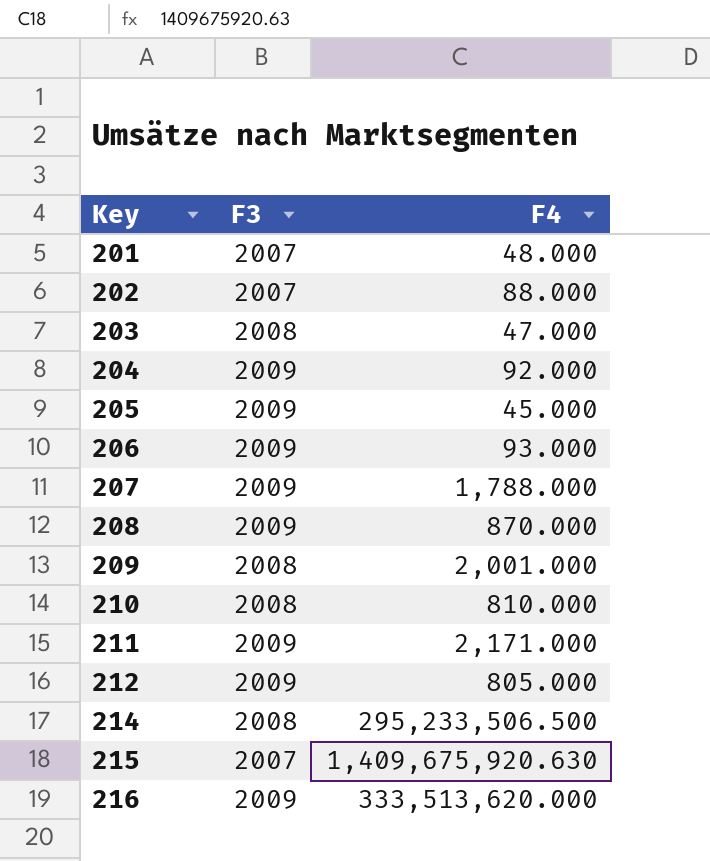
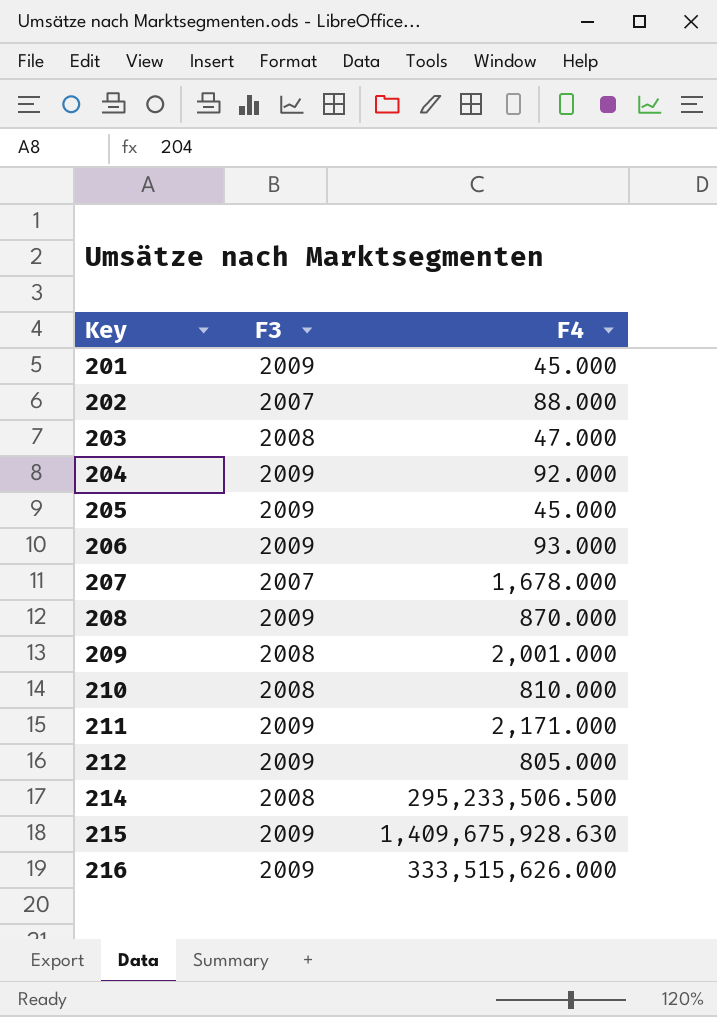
201 | F3: 2007 -> 2009
201 | F4: 48.000 -> 45.000
207 | F3: 2009 -> 2007
207 | F4: 1,788.000 -> 1,678.000
215 | F3: 2007 -> 2009
215 | F4: 1,409,675,920.630 -> 1,409,675,928.630
216 | F4: 333,513,620.000 -> 333,515,626.000

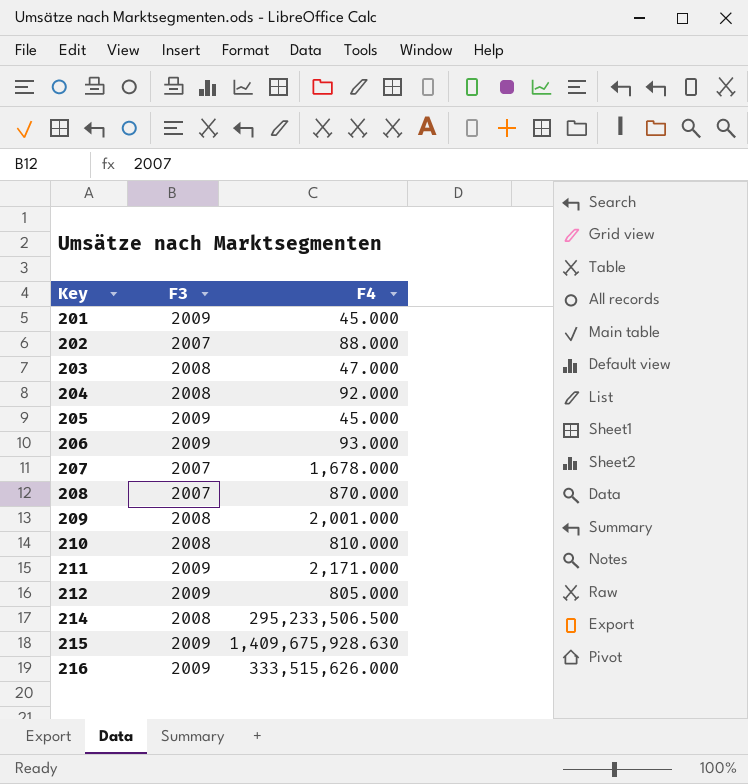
204 | F3: 2009 -> 2008
208 | F3: 2009 -> 2007

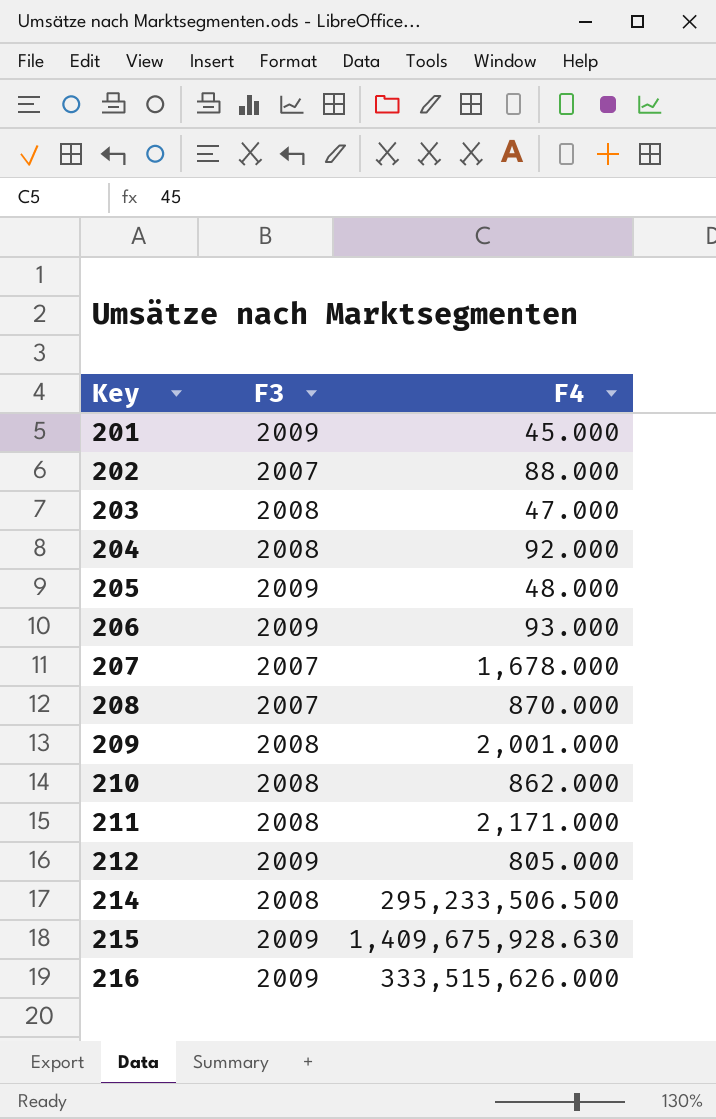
205 | F4: 45.000 -> 48.000
210 | F4: 810.000 -> 862.000
211 | F3: 2009 -> 2008

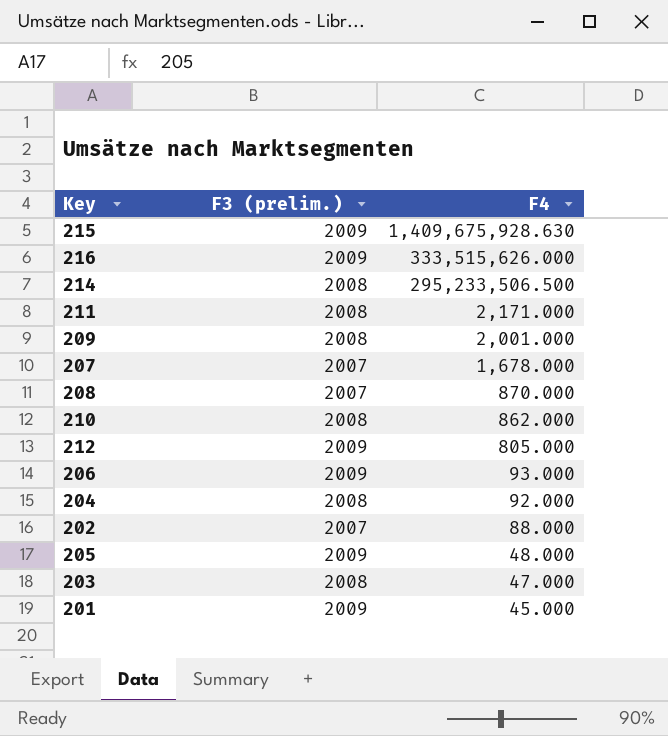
row order: Key ascending -> F4 descending
column name: F3 -> F3 (prelim.)

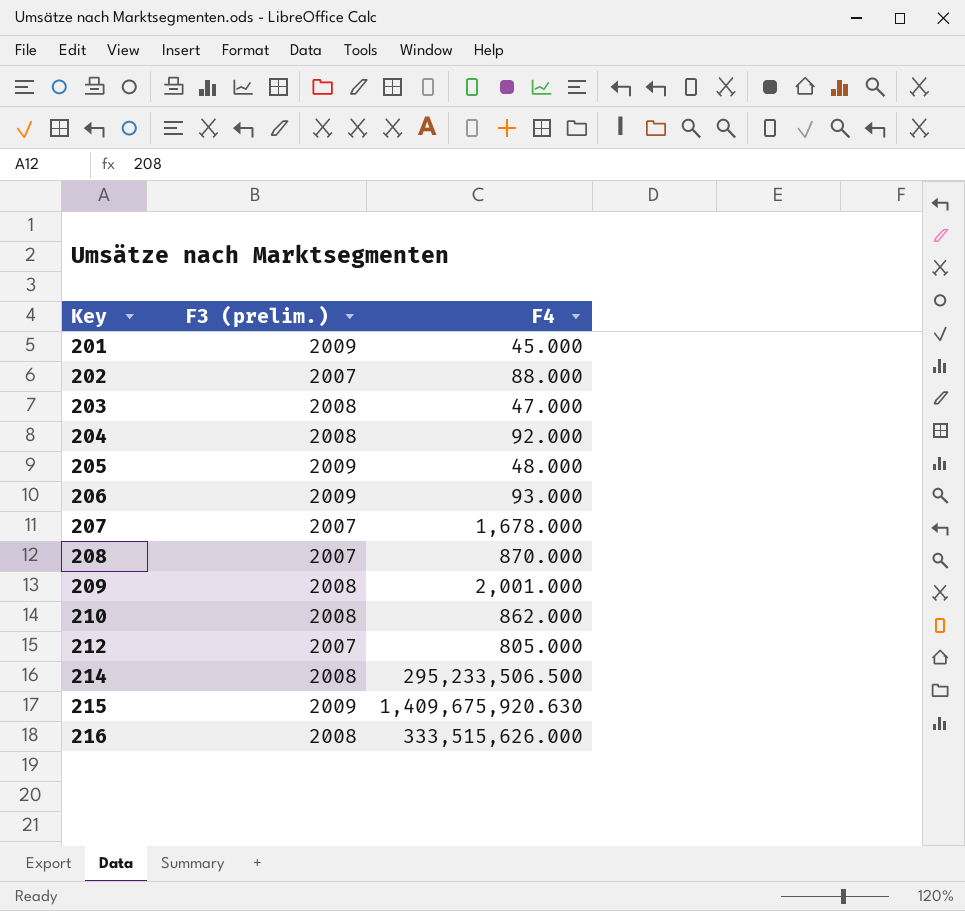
row order: F4 descending -> Key ascending
row 211: 2008 | 2,171.000 -> none
212 | F3 (prelim.): 2009 -> 2007
215 | F4: 1,409,675,928.630 -> 1,409,675,920.630
216 | F3 (prelim.): 2009 -> 2008

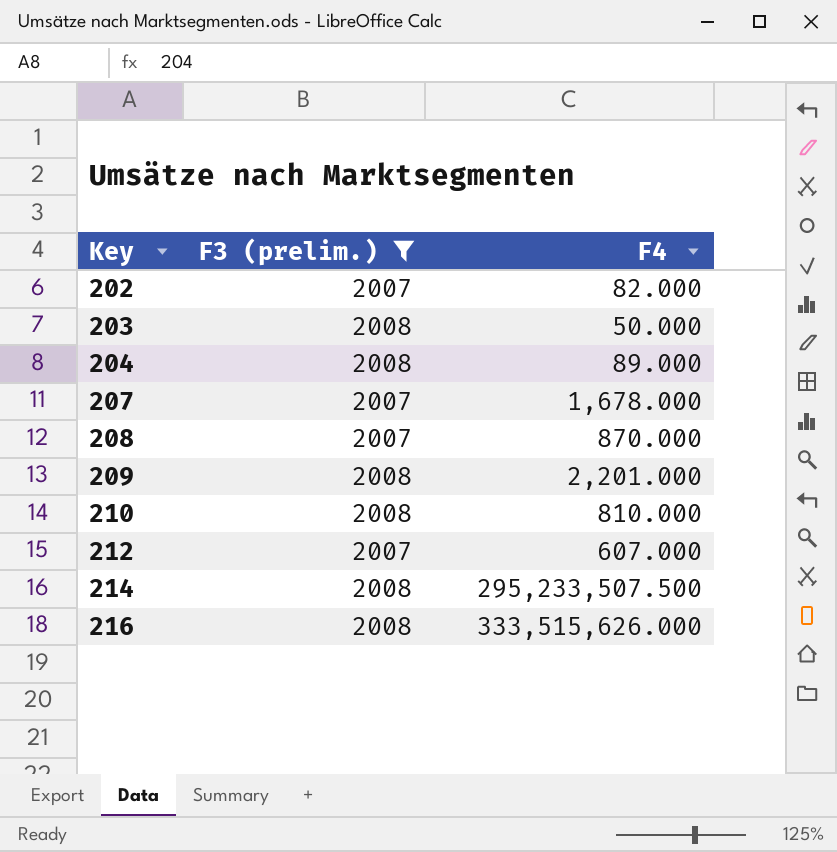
filter: none -> F3 (prelim.) != 2009
202 | F4: 88.000 -> 82.000
203 | F4: 47.000 -> 50.000
204 | F4: 92.000 -> 89.000
209 | F4: 2,001.000 -> 2,201.000
210 | F4: 862.000 -> 810.000
212 | F4: 805.000 -> 607.000
214 | F4: 295,233,506.500 -> 295,233,507.500

